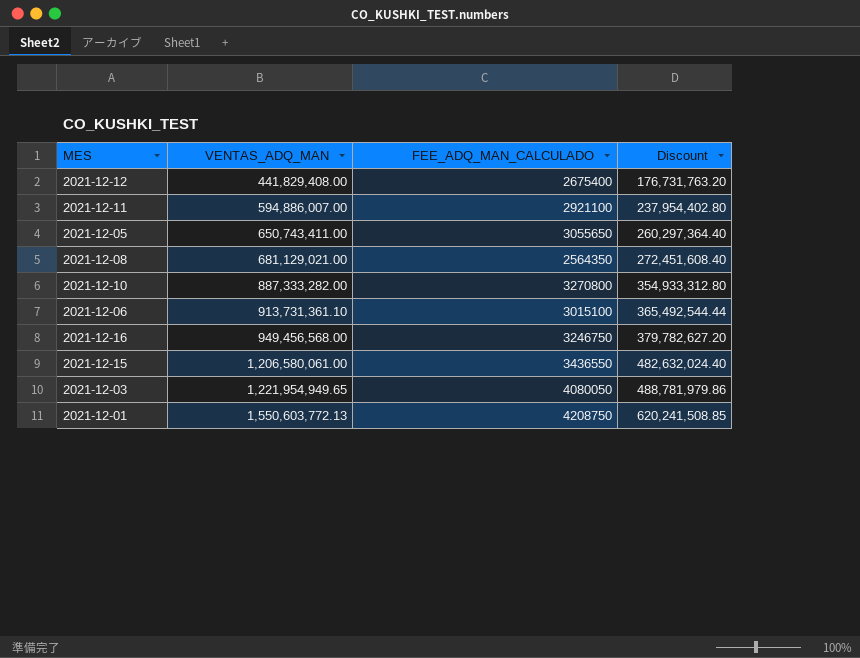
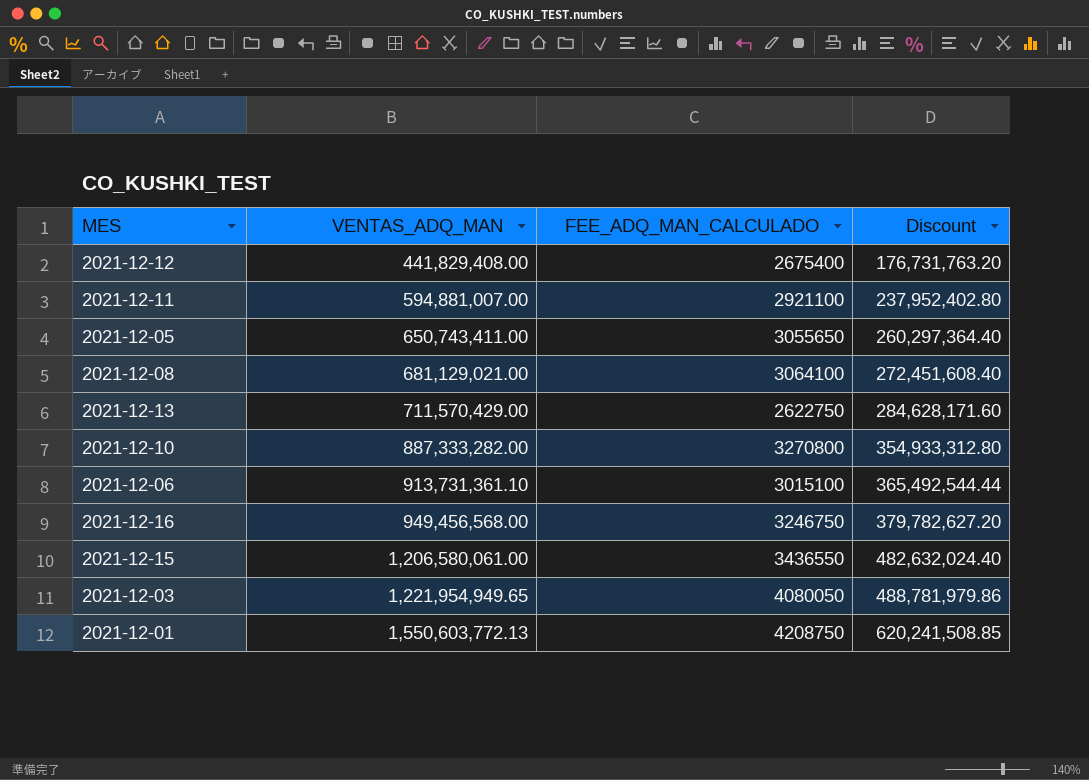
2021-12-11 | VENTAS_ADQ_MAN: 594,886,007.00 -> 594,881,007.00
2021-12-11 | Discount: 237,954,402.80 -> 237,952,402.80
2021-12-08 | FEE_ADQ_MAN_CALCULADO: 2564350 -> 3064100
row 2021-12-13: none -> 711,570,429.00 | 2622750 | 284,628,171.60

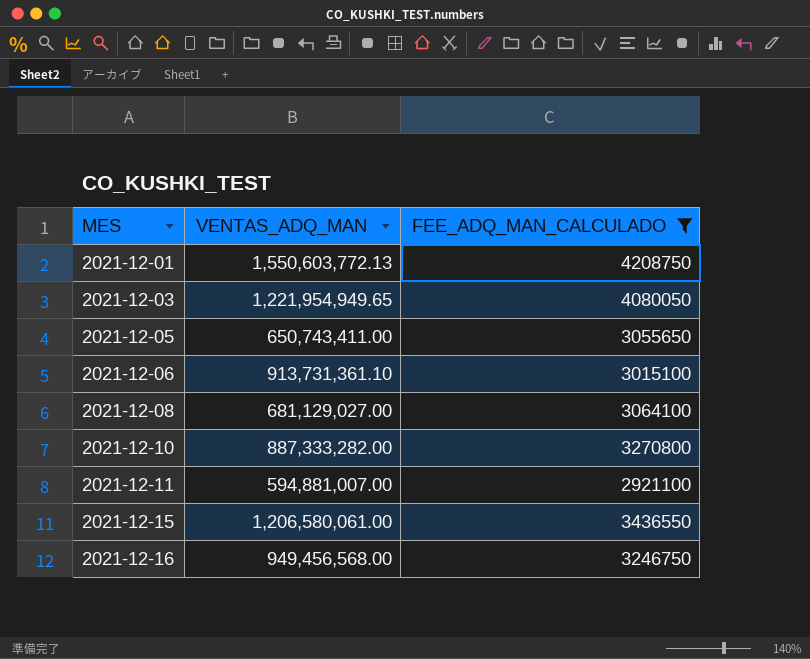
filter: none -> FEE_ADQ_MAN_CALCULADO >= 2921100
row order: VENTAS_ADQ_MAN ascending -> MES ascending
column Discount | formula: [VENTAS_ADQ_MAN] * 0.4 -> none
2021-12-08 | VENTAS_ADQ_MAN: 681,129,021.00 -> 681,129,027.00

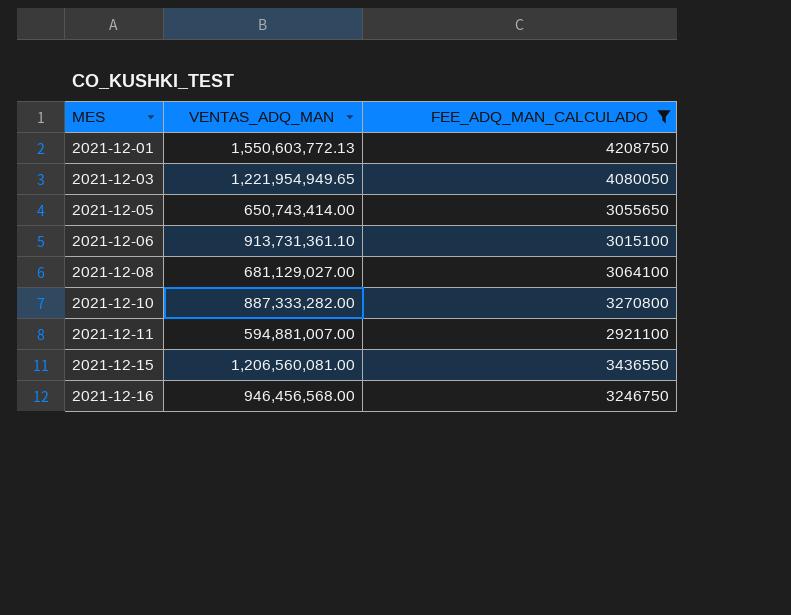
2021-12-05 | VENTAS_ADQ_MAN: 650,743,411.00 -> 650,743,414.00
2021-12-15 | VENTAS_ADQ_MAN: 1,206,580,061.00 -> 1,206,560,081.00
2021-12-16 | VENTAS_ADQ_MAN: 949,456,568.00 -> 946,456,568.00

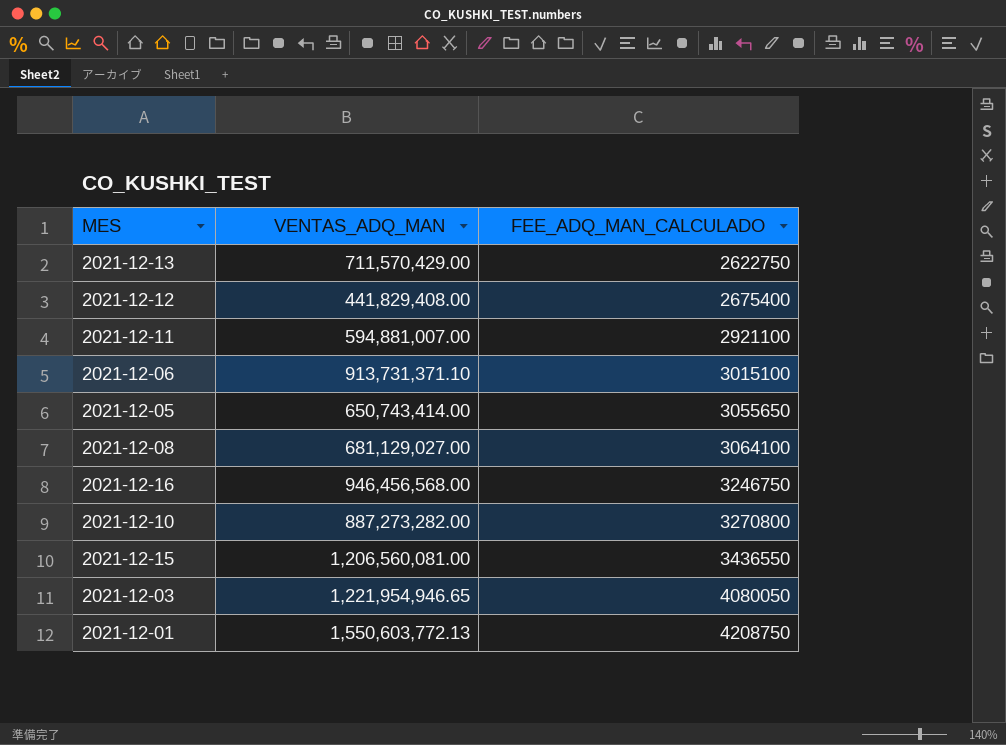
filter: FEE_ADQ_MAN_CALCULADO >= 2921100 -> none
row order: MES ascending -> FEE_ADQ_MAN_CALCULADO ascending
2021-12-06 | VENTAS_ADQ_MAN: 913,731,361.10 -> 913,731,371.10
2021-12-10 | VENTAS_ADQ_MAN: 887,333,282.00 -> 887,273,282.00
2021-12-03 | VENTAS_ADQ_MAN: 1,221,954,949.65 -> 1,221,954,946.65

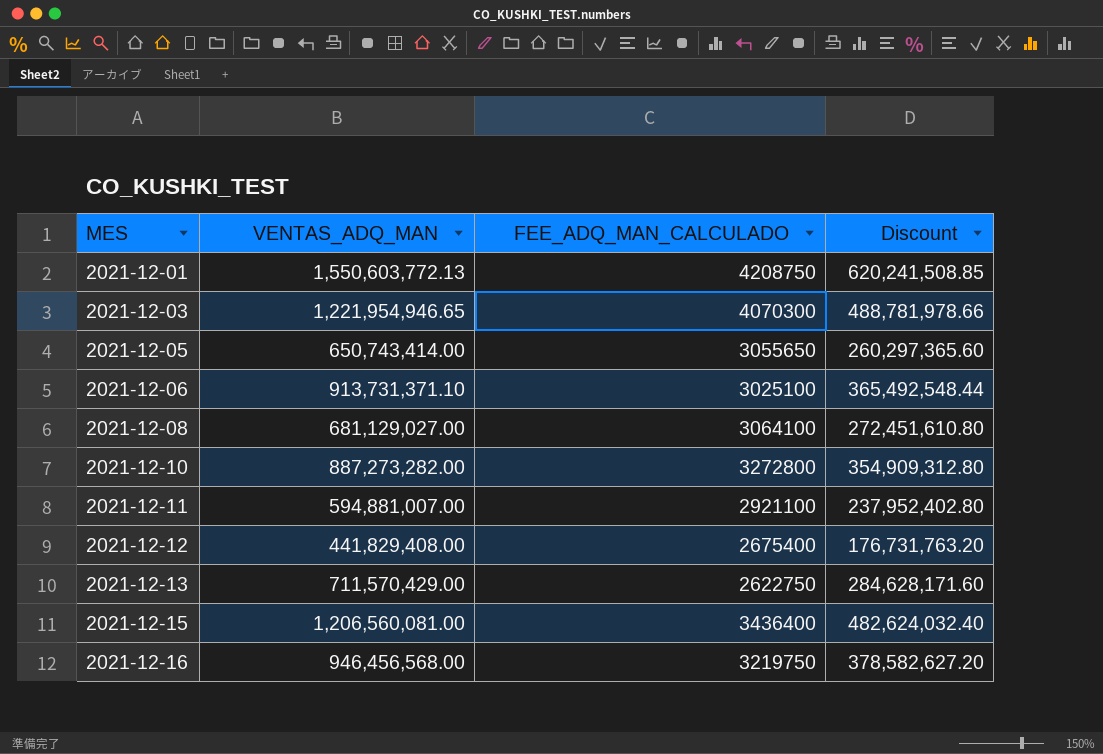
row order: FEE_ADQ_MAN_CALCULADO ascending -> MES ascending
column Discount | formula: none -> [VENTAS_ADQ_MAN] * 0.4
2021-12-03 | FEE_ADQ_MAN_CALCULADO: 4080050 -> 4070300
2021-12-06 | FEE_ADQ_MAN_CALCULADO: 3015100 -> 3025100
2021-12-10 | FEE_ADQ_MAN_CALCULADO: 3270800 -> 3272800
2021-12-15 | FEE_ADQ_MAN_CALCULADO: 3436550 -> 3436400
2021-12-16 | FEE_ADQ_MAN_CALCULADO: 3246750 -> 3219750

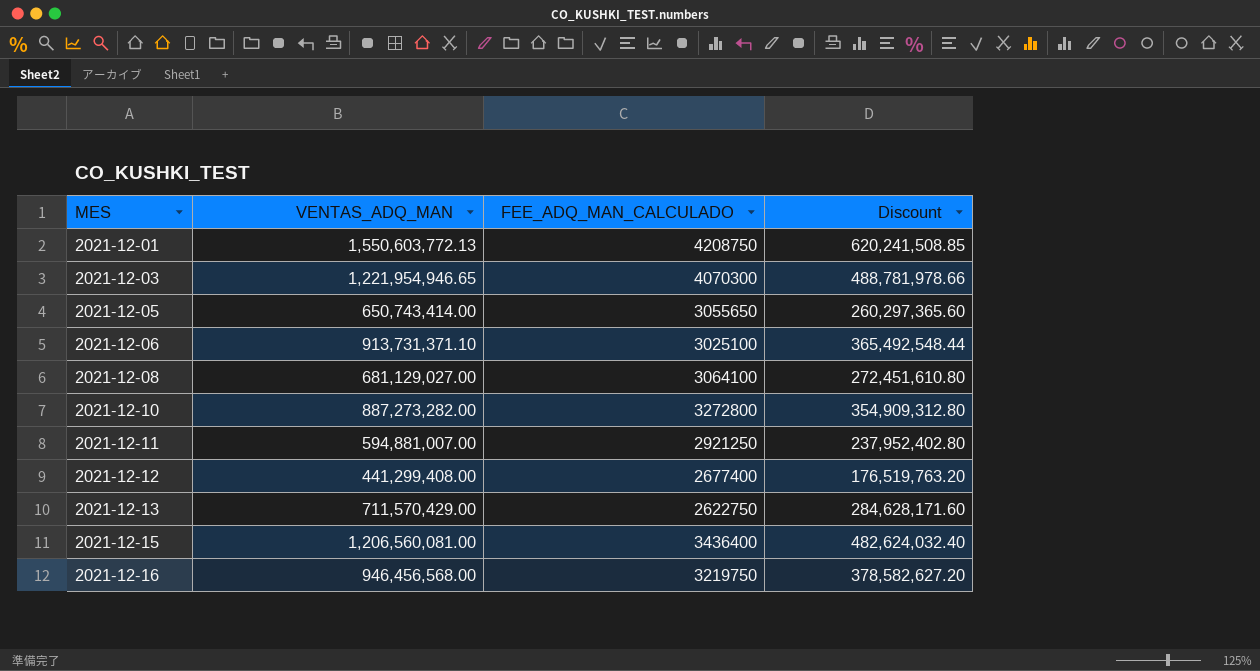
2021-12-11 | FEE_ADQ_MAN_CALCULADO: 2921100 -> 2921250
2021-12-12 | VENTAS_ADQ_MAN: 441,829,408.00 -> 441,299,408.00
2021-12-12 | FEE_ADQ_MAN_CALCULADO: 2675400 -> 2677400
2021-12-12 | Discount: 176,731,763.20 -> 176,519,763.20

